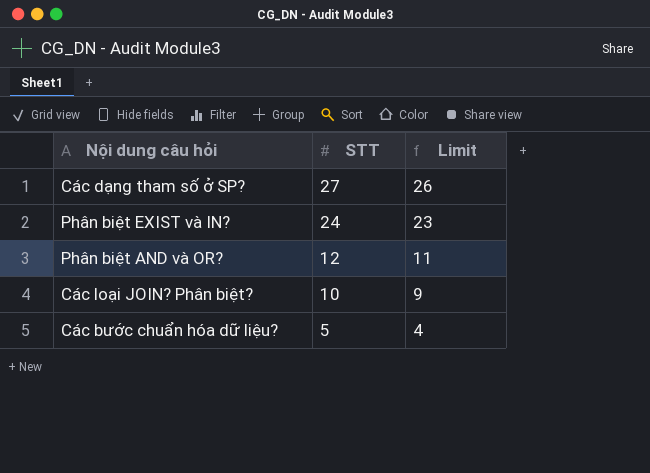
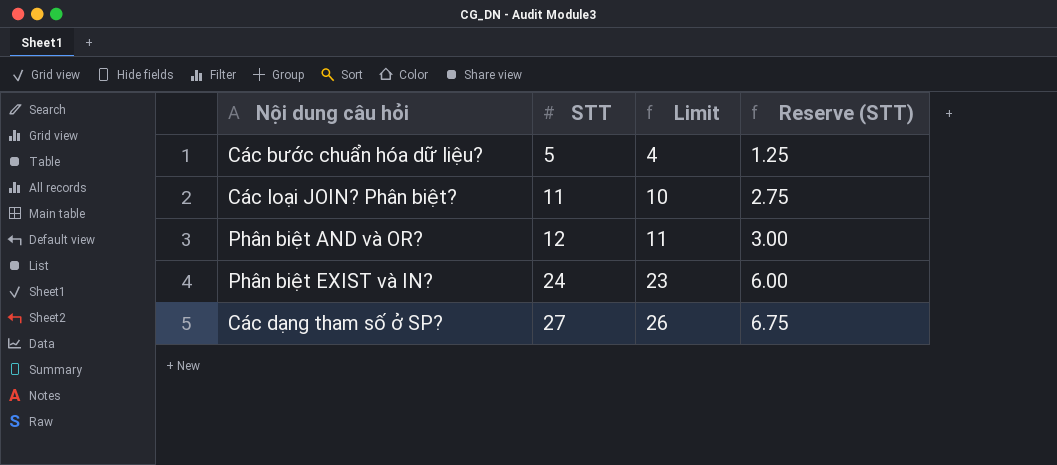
row order: STT descending -> STT ascending
column Reserve (STT) | formula: none -> [STT] * 0.25
Các loại JOIN? Phân biệt? | STT: 10 -> 11
Các loại JOIN? Phân biệt? | Limit: 9 -> 10

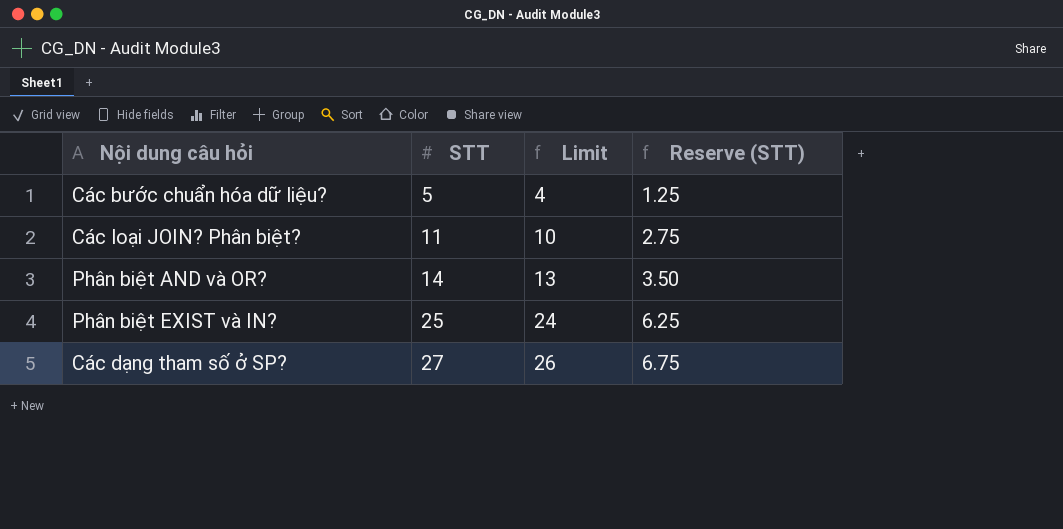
Phân biệt AND và OR? | STT: 12 -> 14
Phân biệt AND và OR? | Limit: 11 -> 13
Phân biệt AND và OR? | Reserve (STT): 3.00 -> 3.50
Phân biệt EXIST và IN? | STT: 24 -> 25
Phân biệt EXIST và IN? | Limit: 23 -> 24
Phân biệt EXIST và IN? | Reserve (STT): 6.00 -> 6.25

